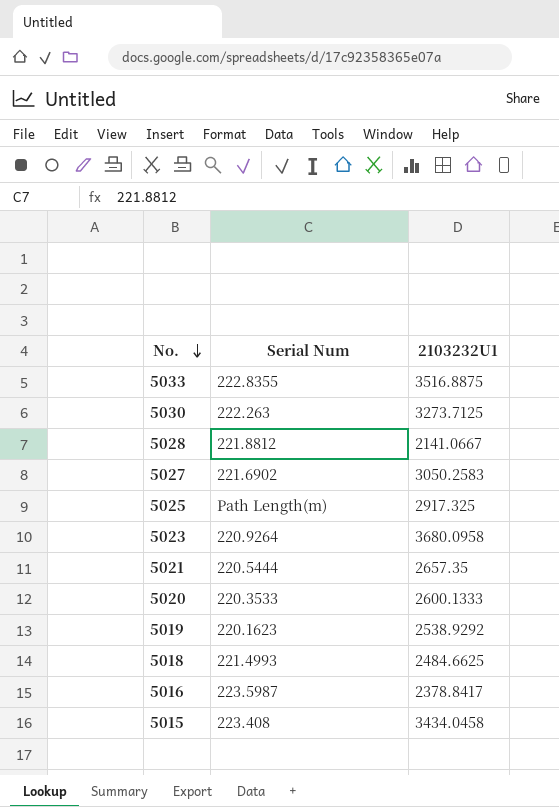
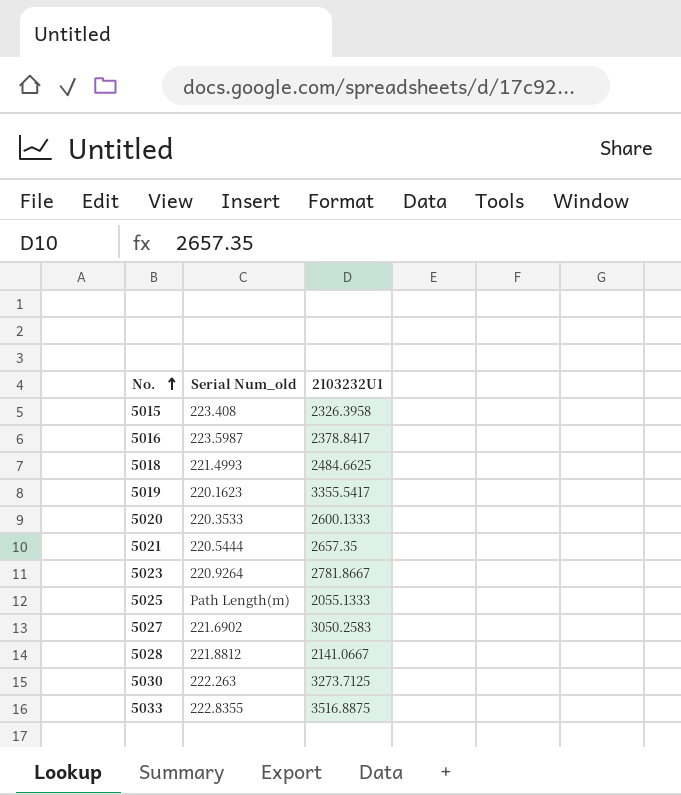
row order: No. descending -> No. ascending
column name: Serial Num -> Serial Num_old
5015 | 2103232U1: 3434.0458 -> 2326.3958
5019 | 2103232U1: 2538.9292 -> 3355.5417
5023 | 2103232U1: 3680.0958 -> 2781.8667
5025 | 2103232U1: 2917.325 -> 2055.1333

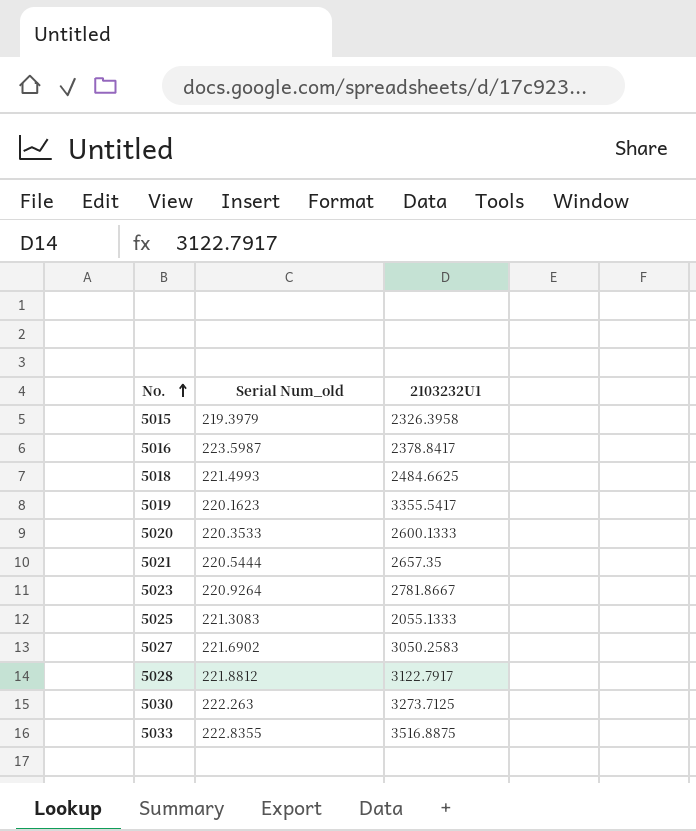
5015 | Serial Num_old: 223.408 -> 219.3979
5025 | Serial Num_old: Path Length(m) -> 221.3083
5028 | 2103232U1: 2141.0667 -> 3122.7917

